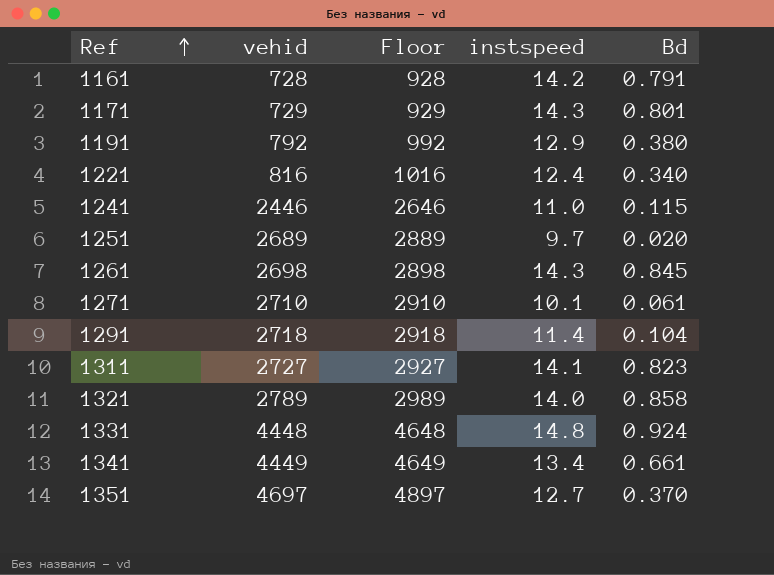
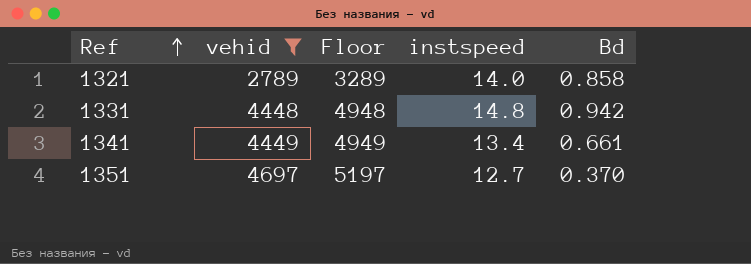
filter: none -> vehid >= 2789
column Floor | formula: [vehid] + 200 -> [vehid] + 500
1331 | Bd: 0.924 -> 0.942

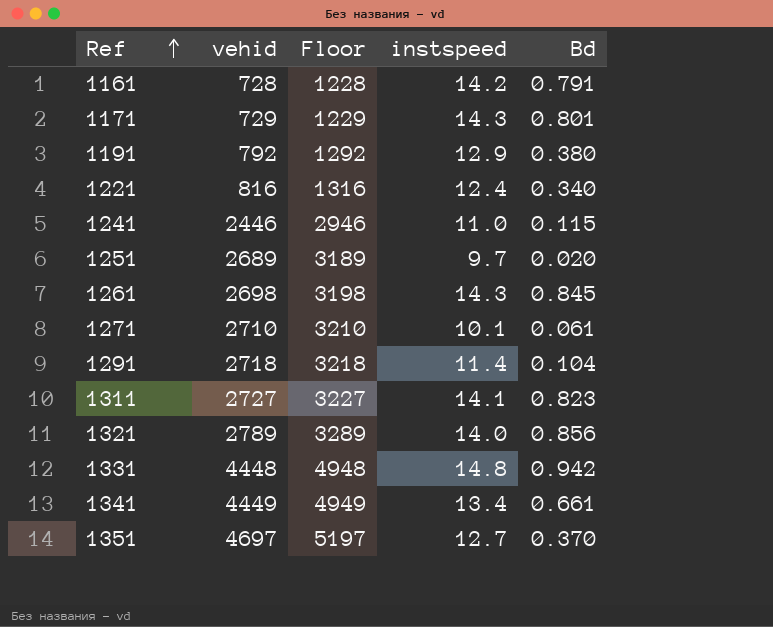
filter: vehid >= 2789 -> none
1321 | Bd: 0.858 -> 0.856

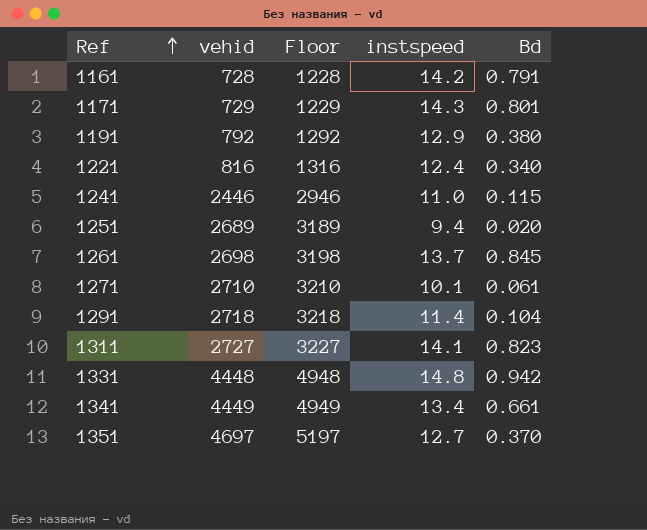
row 1321: 2789 | 3289 | 14.0 | 0.856 -> none
1251 | instspeed: 9.7 -> 9.4
1261 | instspeed: 14.3 -> 13.7

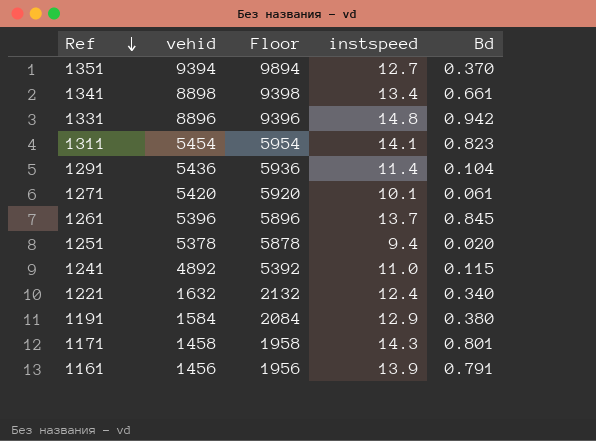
row order: Ref ascending -> Ref descending
1351 | vehid: 4697 -> 9394
1351 | Floor: 5197 -> 9894
1341 | vehid: 4449 -> 8898
1341 | Floor: 4949 -> 9398
1331 | vehid: 4448 -> 8896
1331 | Floor: 4948 -> 9396
1311 | vehid: 2727 -> 5454
1311 | Floor: 3227 -> 5954
1291 | vehid: 2718 -> 5436
1291 | Floor: 3218 -> 5936
1271 | vehid: 2710 -> 5420
1271 | Floor: 3210 -> 5920
1261 | vehid: 2698 -> 5396
1261 | Floor: 3198 -> 5896
1251 | vehid: 2689 -> 5378
1251 | Floor: 3189 -> 5878
1241 | vehid: 2446 -> 4892
1241 | Floor: 2946 -> 5392
1221 | vehid: 816 -> 1632
1221 | Floor: 1316 -> 2132
1191 | vehid: 792 -> 1584
1191 | Floor: 1292 -> 2084
1171 | vehid: 729 -> 1458
1171 | Floor: 1229 -> 1958
1161 | vehid: 728 -> 1456
1161 | Floor: 1228 -> 1956
1161 | instspeed: 14.2 -> 13.9

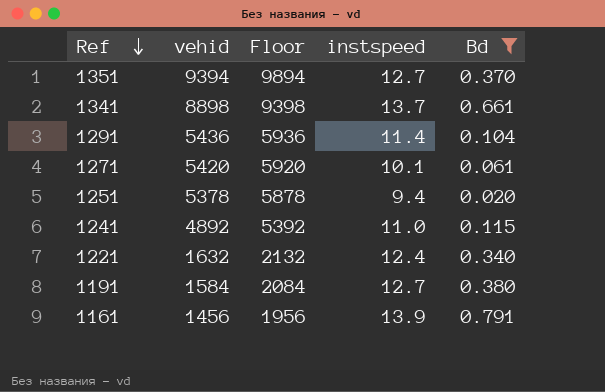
filter: none -> Bd <= 0.791
1341 | instspeed: 13.4 -> 13.7
1191 | instspeed: 12.9 -> 12.7

